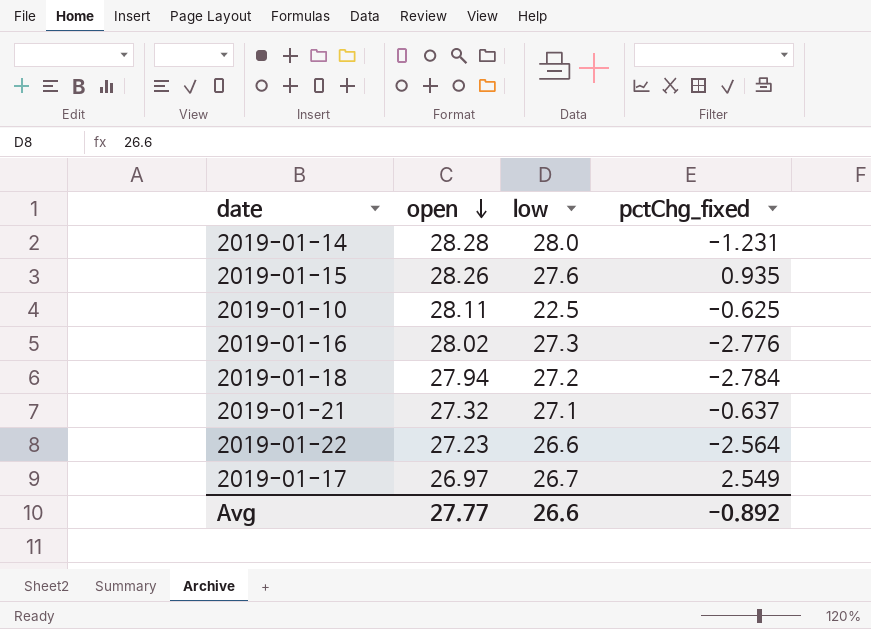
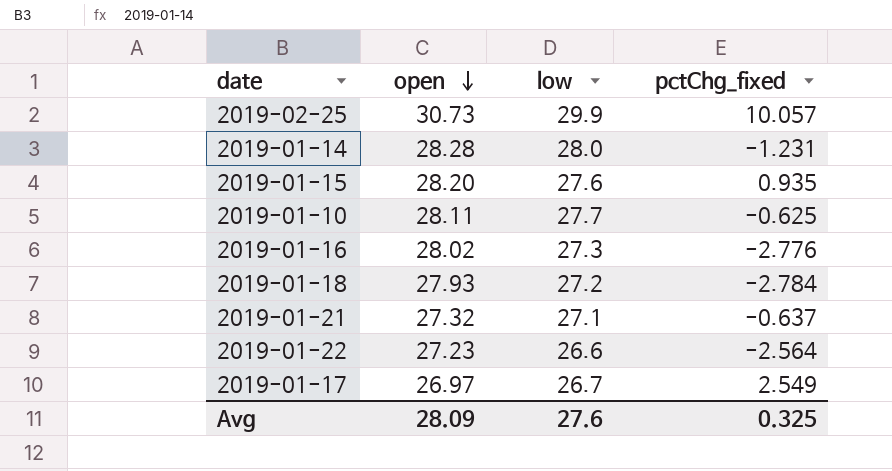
row 2019-02-25: none -> 30.73 | 29.9 | 10.057
2019-01-15 | open: 28.26 -> 28.20
2019-01-10 | low: 22.5 -> 27.7
2019-01-18 | open: 27.94 -> 27.93
Avg | open: 27.77 -> 28.09
Avg | low: 26.6 -> 27.6
Avg | pctChg_fixed: -0.892 -> 0.325

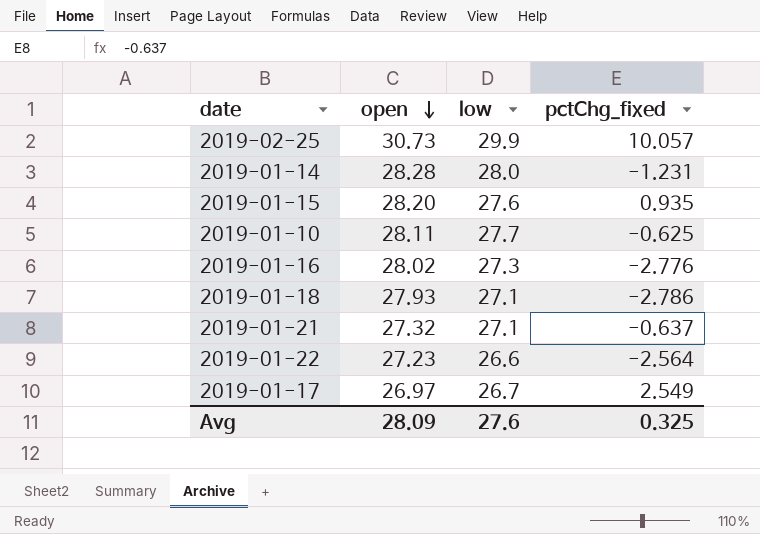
2019-01-18 | low: 27.2 -> 27.1
2019-01-18 | pctChg_fixed: -2.784 -> -2.786

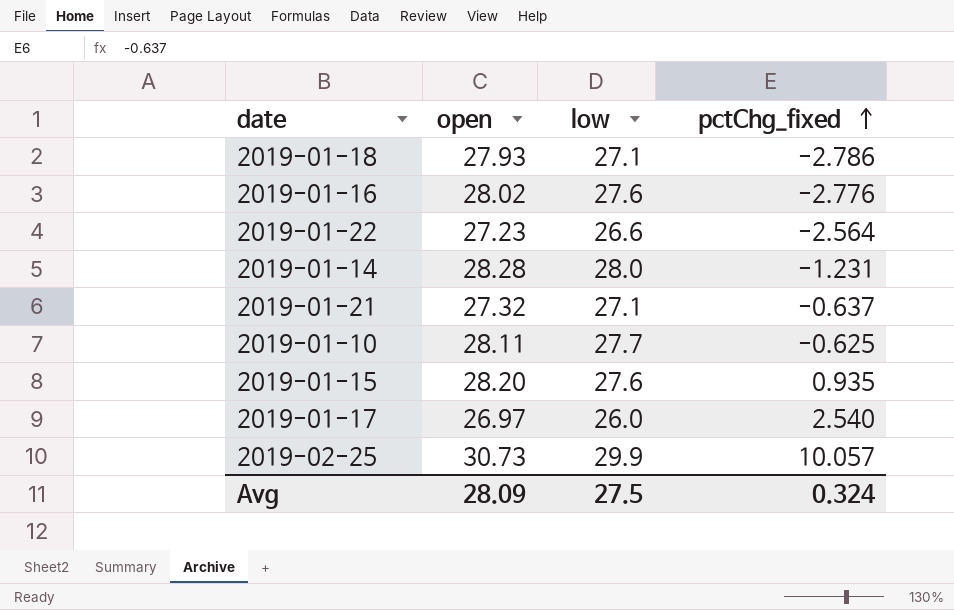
row order: open descending -> pctChg_fixed ascending
2019-01-16 | low: 27.3 -> 27.6
2019-01-17 | low: 26.7 -> 26.0
2019-01-17 | pctChg_fixed: 2.549 -> 2.540
Avg | low: 27.6 -> 27.5
Avg | pctChg_fixed: 0.325 -> 0.324

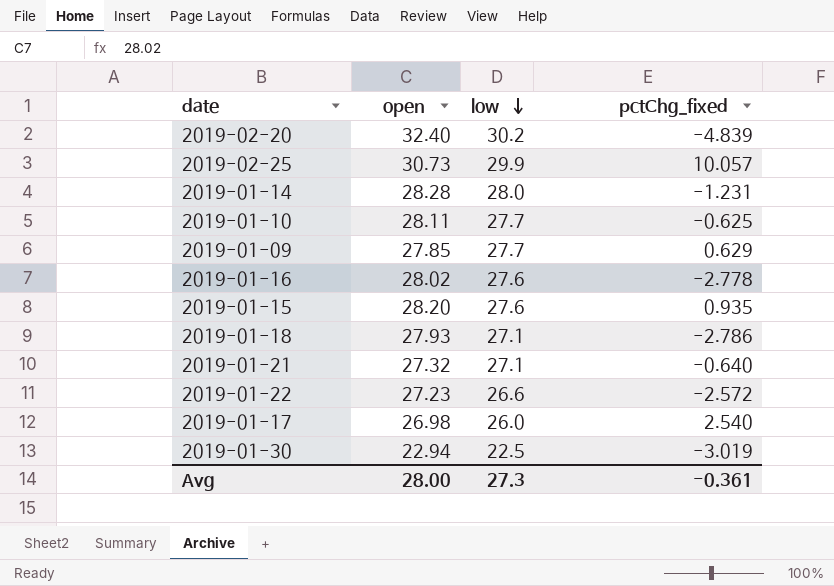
row order: pctChg_fixed ascending -> low descending
row 2019-02-20: none -> 32.40 | 30.2 | -4.839
row 2019-01-09: none -> 27.85 | 27.7 | 0.629
2019-01-16 | pctChg_fixed: -2.776 -> -2.778
2019-01-21 | pctChg_fixed: -0.637 -> -0.640
2019-01-22 | pctChg_fixed: -2.564 -> -2.572
2019-01-17 | open: 26.97 -> 26.98
row 2019-01-30: none -> 22.94 | 22.5 | -3.019
Avg | open: 28.09 -> 28.00
Avg | low: 27.5 -> 27.3
Avg | pctChg_fixed: 0.324 -> -0.361

